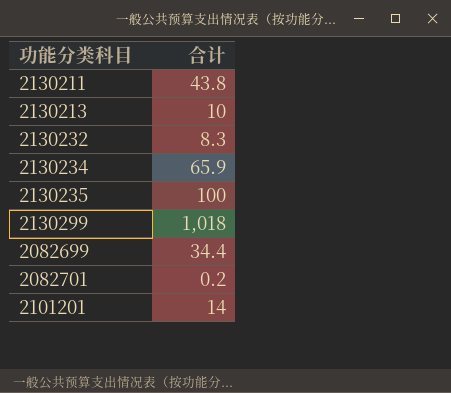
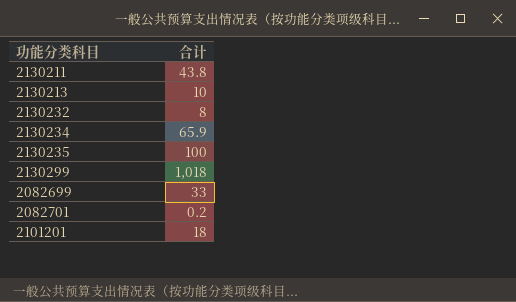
2130232 | 合计: 8.3 -> 8
2082699 | 合计: 34.4 -> 33
2101201 | 合计: 14 -> 18

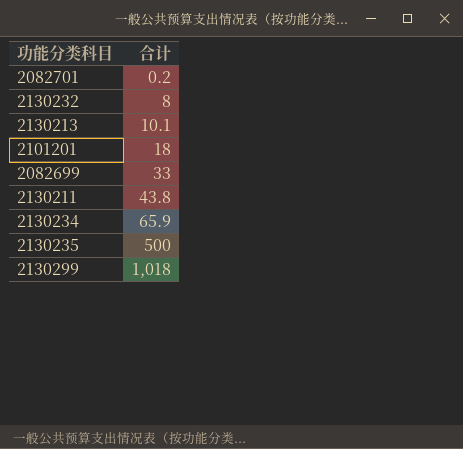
row order: none -> 合计 ascending
2130213 | 合计: 10 -> 10.1
2130235 | 合计: 100 -> 500

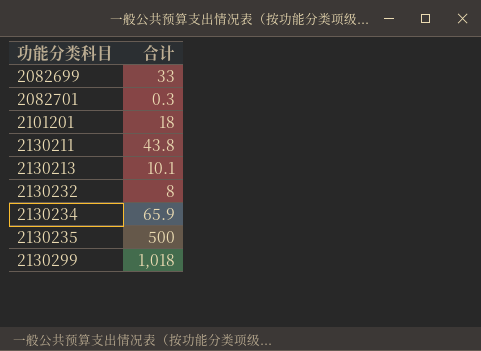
row order: 合计 ascending -> 功能分类科目 ascending
2082701 | 合计: 0.2 -> 0.3

